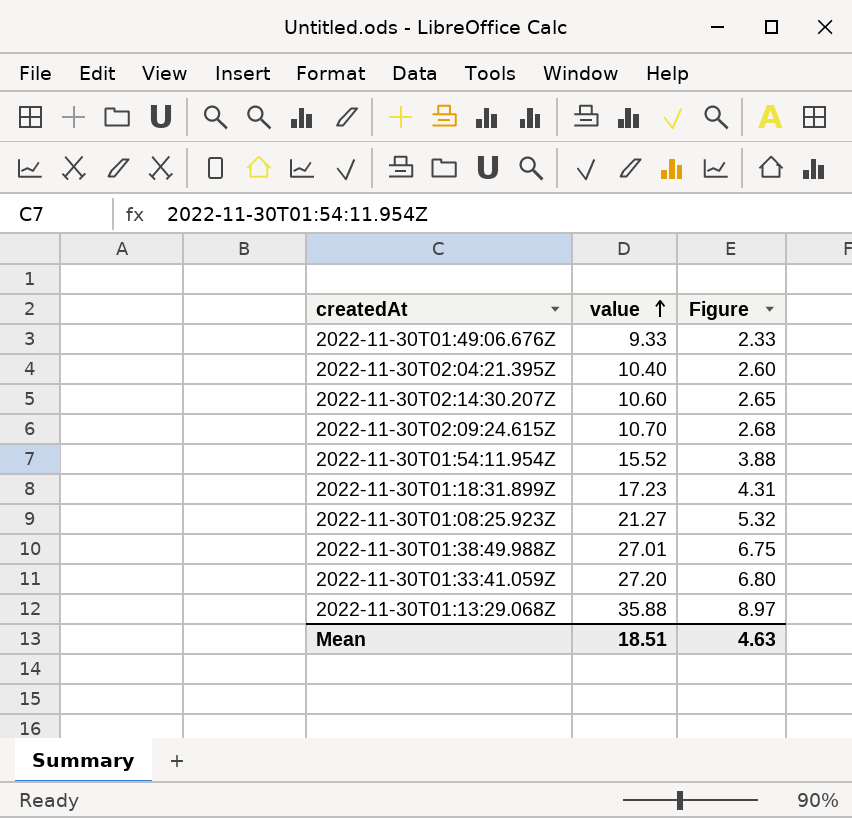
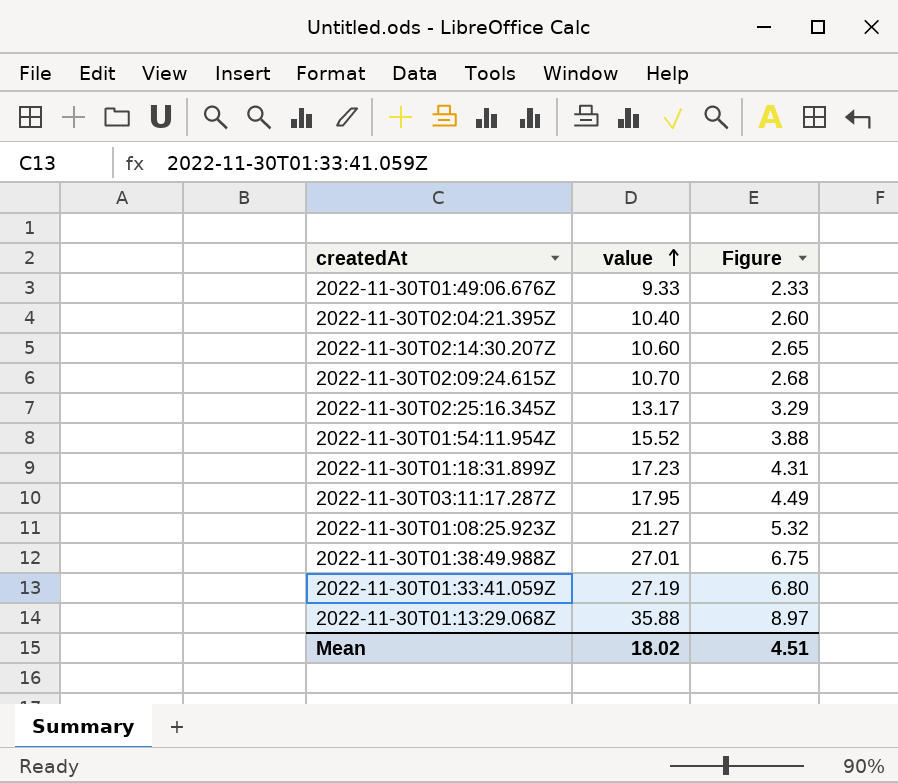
row 2022-11-30T02:25:16.345Z: none -> 13.17 | 3.29
row 2022-11-30T03:11:17.287Z: none -> 17.95 | 4.49
2022-11-30T01:33:41.059Z | value: 27.20 -> 27.19
Mean | value: 18.51 -> 18.02
Mean | Figure: 4.63 -> 4.51

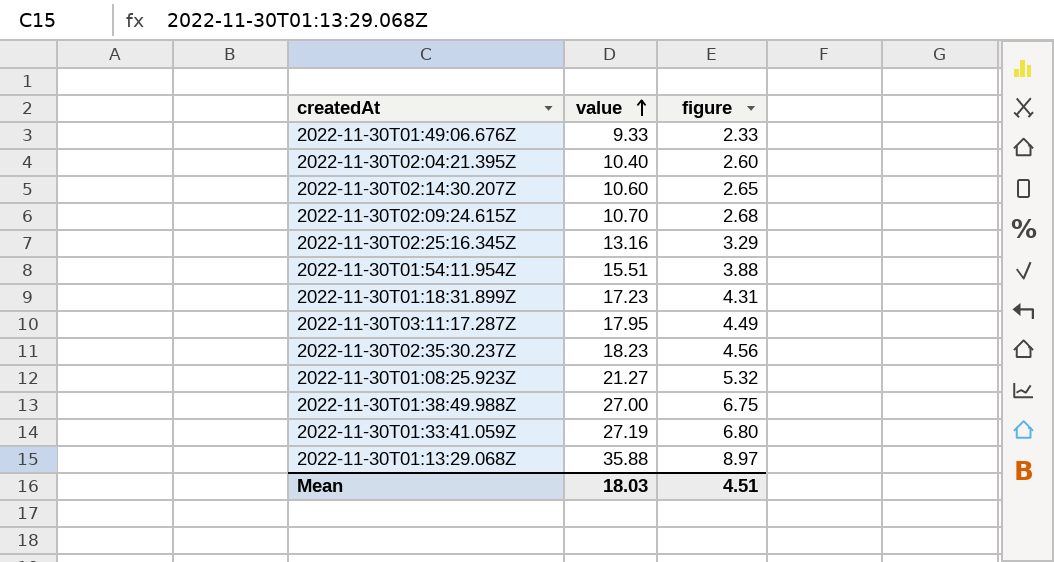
column name: Figure -> figure
2022-11-30T02:25:16.345Z | value: 13.17 -> 13.16
2022-11-30T01:54:11.954Z | value: 15.52 -> 15.51
row 2022-11-30T02:35:30.237Z: none -> 18.23 | 4.56
2022-11-30T01:38:49.988Z | value: 27.01 -> 27.00
Mean | value: 18.02 -> 18.03

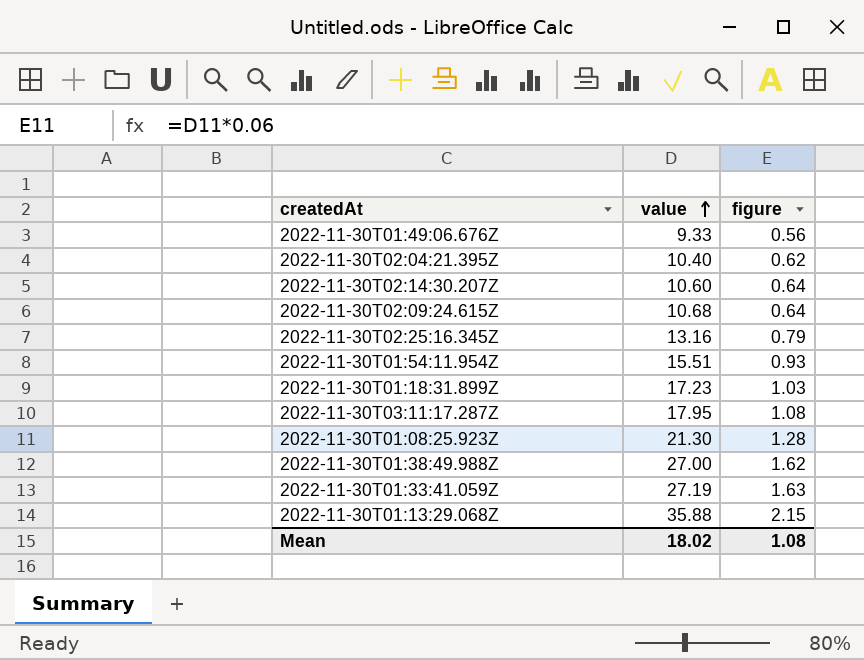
column figure | formula: [value] * 0.25 -> [value] * 0.06
row 2022-11-30T02:35:30.237Z: 18.23 | 4.56 -> none
2022-11-30T02:09:24.615Z | value: 10.70 -> 10.68
2022-11-30T01:08:25.923Z | value: 21.27 -> 21.30
Mean | value: 18.03 -> 18.02
Mean | figure: 4.51 -> 1.08

